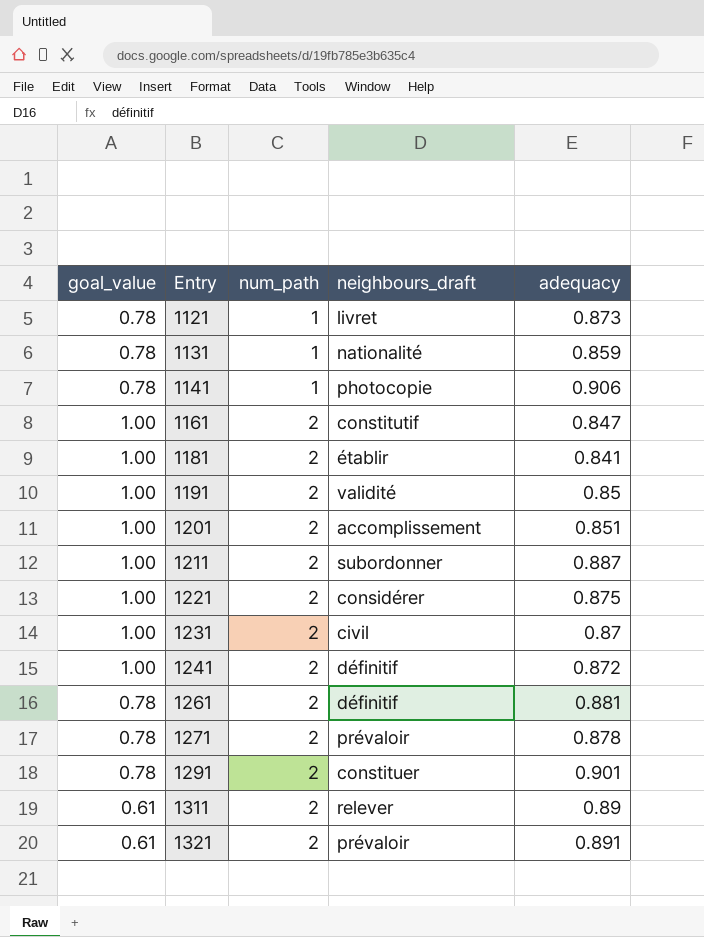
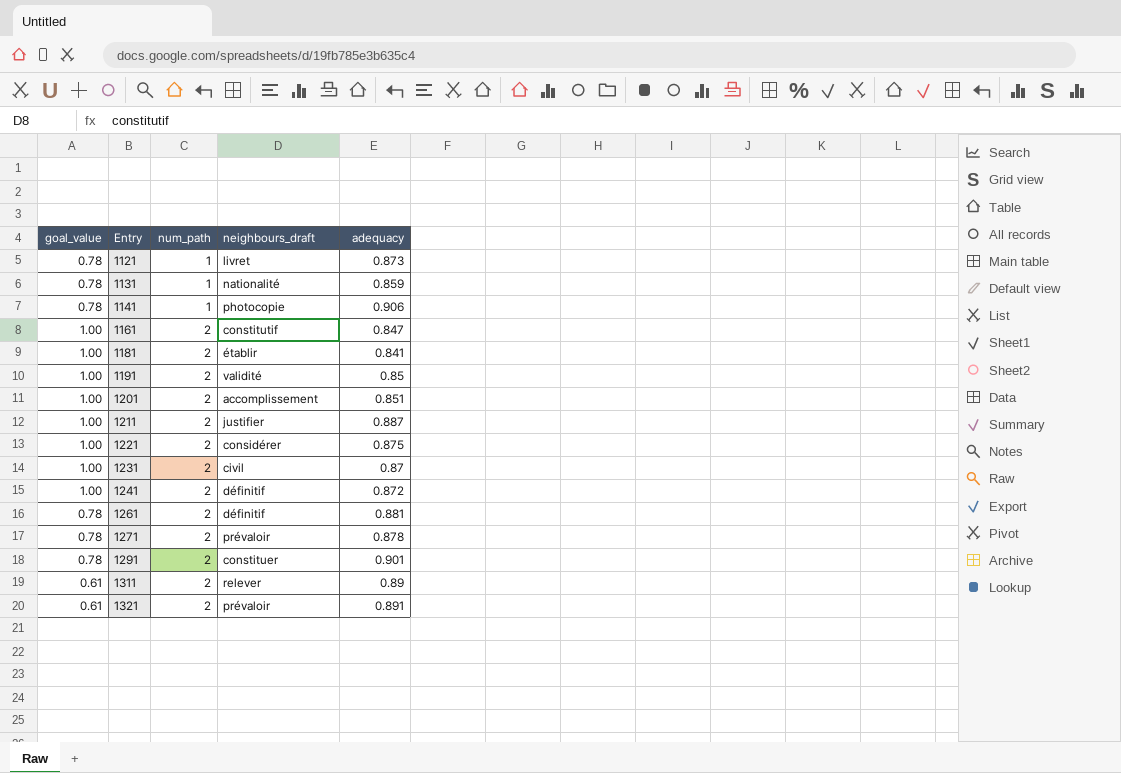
1211 | neighbours_draft: subordonner -> justifier

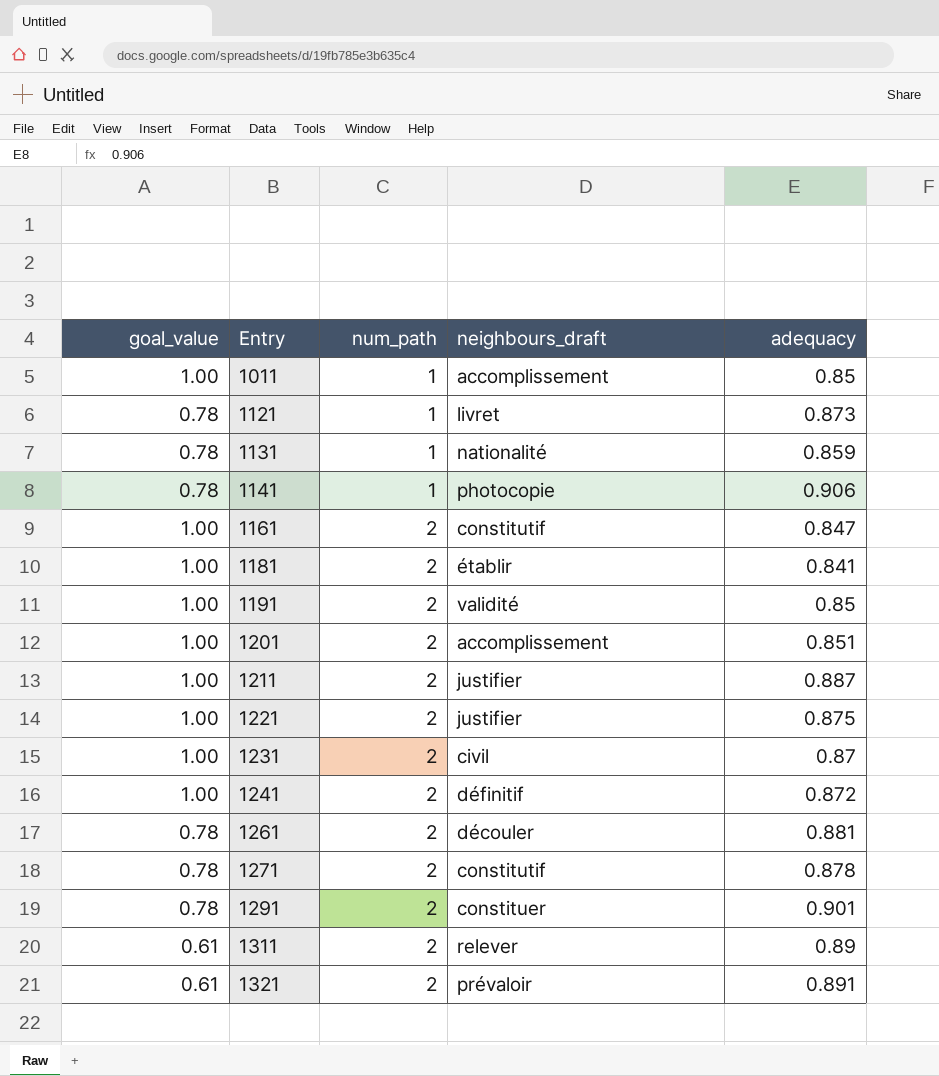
row 1011: none -> 1.00 | 1 | accomplissement | 0.85
1221 | neighbours_draft: considérer -> justifier
1261 | neighbours_draft: définitif -> découler
1271 | neighbours_draft: prévaloir -> constitutif

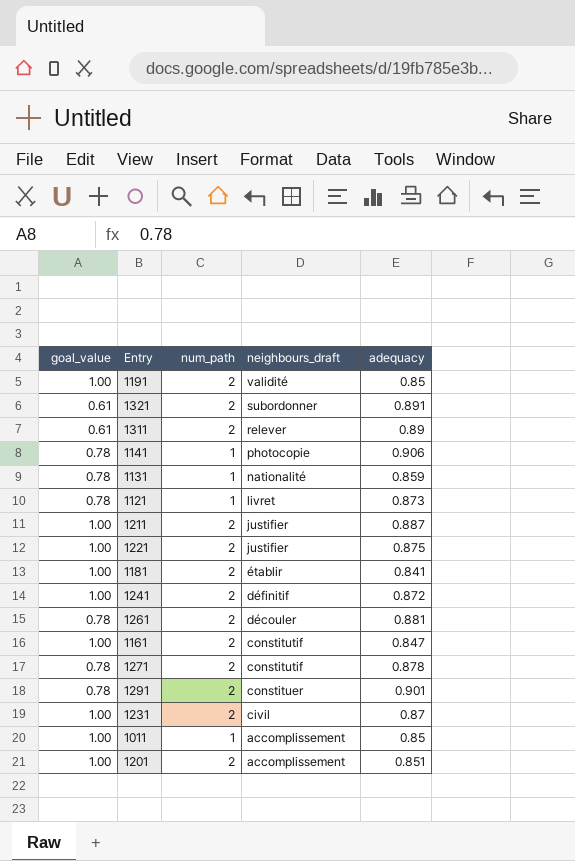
row order: Entry ascending -> neighbours_draft descending
1321 | neighbours_draft: prévaloir -> subordonner

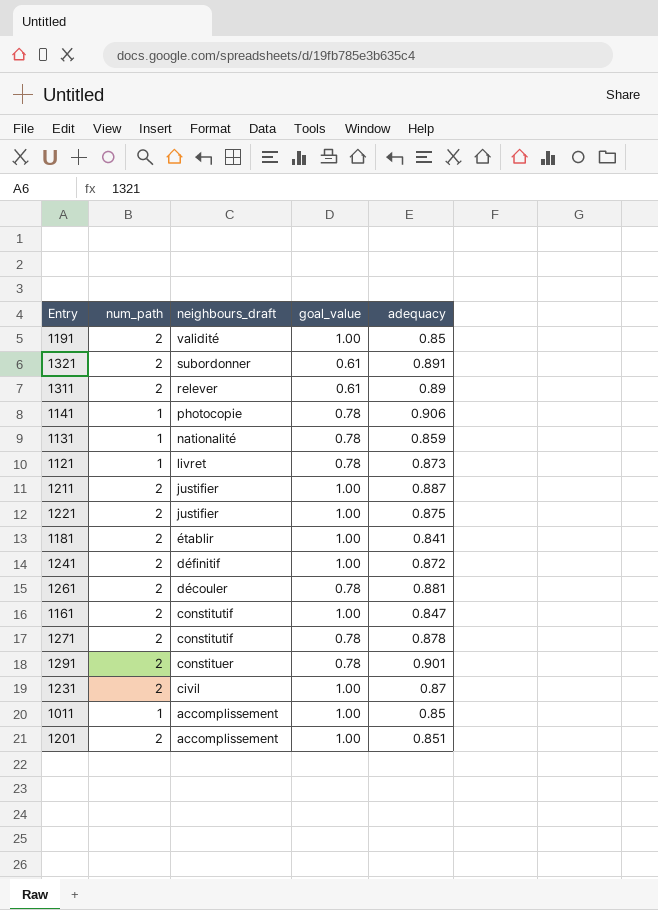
column goal_value | position: 1 -> 4

